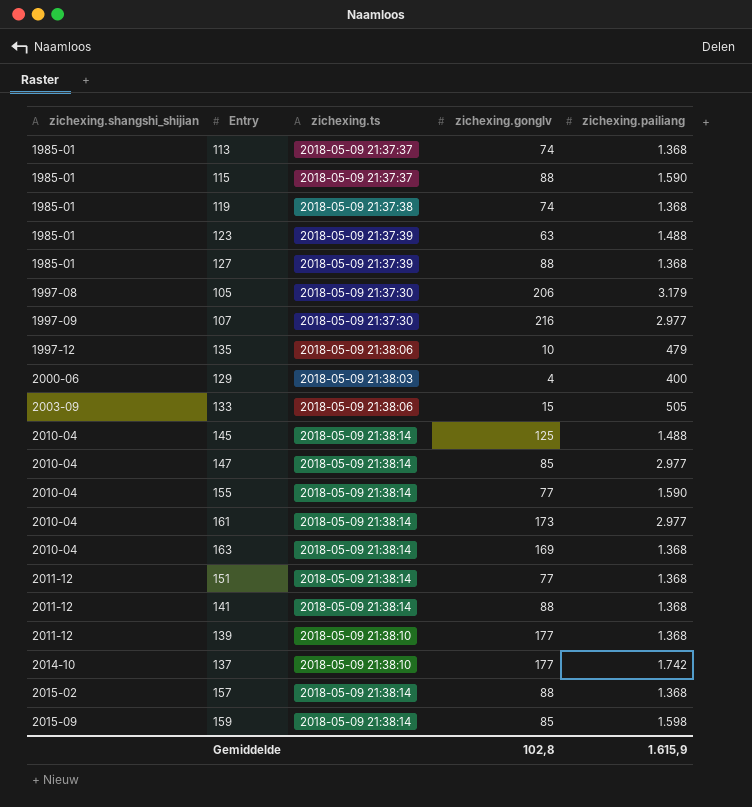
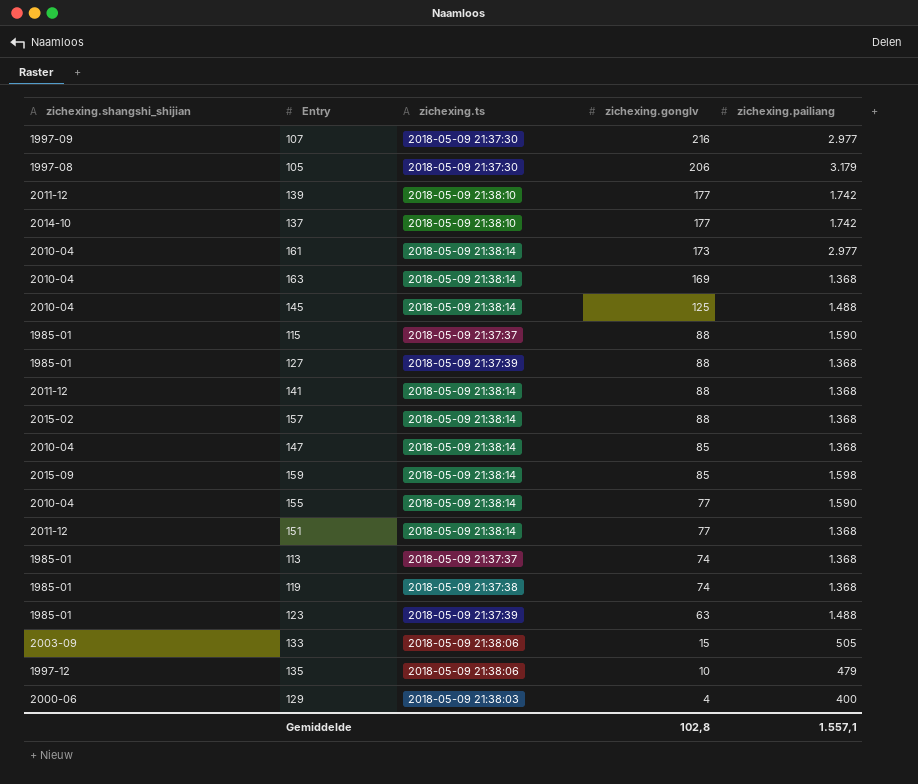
row order: zichexing.shangshi_shijian ascending -> zichexing.gonglv descending
139 | zichexing.pailiang: 1.368 -> 1.742
147 | zichexing.pailiang: 2.977 -> 1.368
Gemiddelde | zichexing.pailiang: 1.615,9 -> 1.557,1

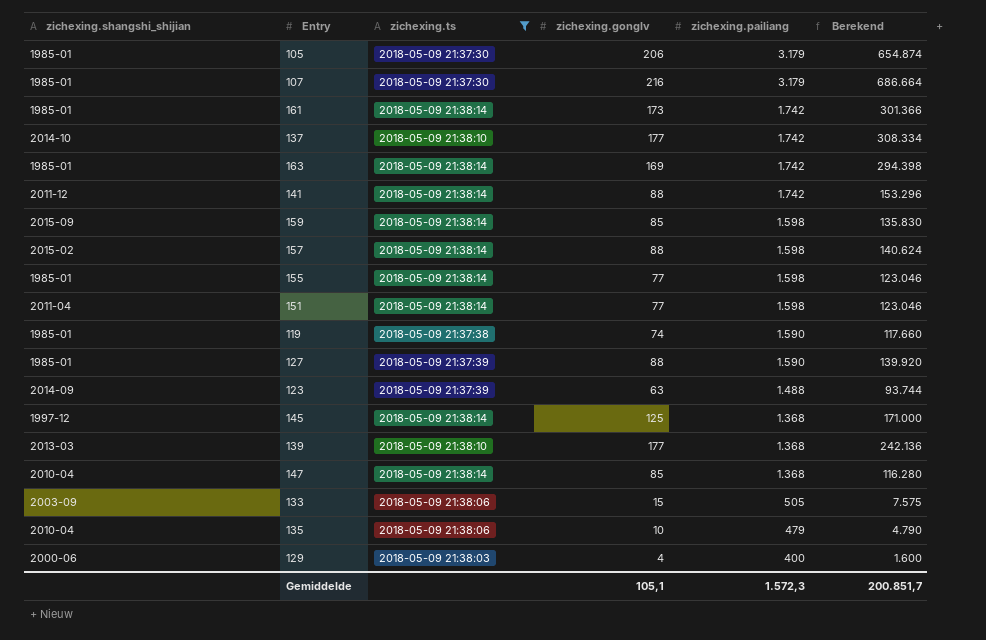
filter: none -> zichexing.ts != 2018-05-09 21:37:37
row order: zichexing.gonglv descending -> zichexing.pailiang descending
column Berekend | formula: none -> [zichexing.gonglv] * [zichexing.pailiang]
105 | zichexing.shangshi_shijian: 1997-08 -> 1985-01
107 | zichexing.shangshi_shijian: 1997-09 -> 1985-01
107 | zichexing.pailiang: 2.977 -> 3.179
161 | zichexing.shangshi_shijian: 2010-04 -> 1985-01
161 | zichexing.pailiang: 2.977 -> 1.742
163 | zichexing.shangshi_shijian: 2010-04 -> 1985-01
163 | zichexing.pailiang: 1.368 -> 1.742
141 | zichexing.pailiang: 1.368 -> 1.742
157 | zichexing.pailiang: 1.368 -> 1.598
155 | zichexing.shangshi_shijian: 2010-04 -> 1985-01
155 | zichexing.pailiang: 1.590 -> 1.598
151 | zichexing.shangshi_shijian: 2011-12 -> 2011-04
151 | zichexing.pailiang: 1.368 -> 1.598
119 | zichexing.pailiang: 1.368 -> 1.590
127 | zichexing.pailiang: 1.368 -> 1.590
123 | zichexing.shangshi_shijian: 1985-01 -> 2014-09
145 | zichexing.shangshi_shijian: 2010-04 -> 1997-12
145 | zichexing.pailiang: 1.488 -> 1.368
139 | zichexing.shangshi_shijian: 2011-12 -> 2013-03
139 | zichexing.pailiang: 1.742 -> 1.368
135 | zichexing.shangshi_shijian: 1997-12 -> 2010-04
Gemiddelde | zichexing.gonglv: 102,8 -> 105,1
Gemiddelde | zichexing.pailiang: 1.557,1 -> 1.572,3

